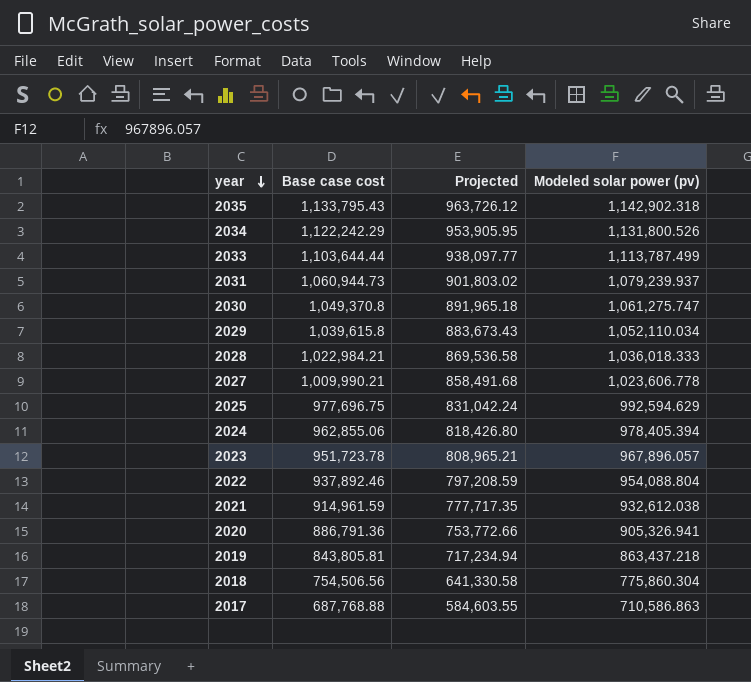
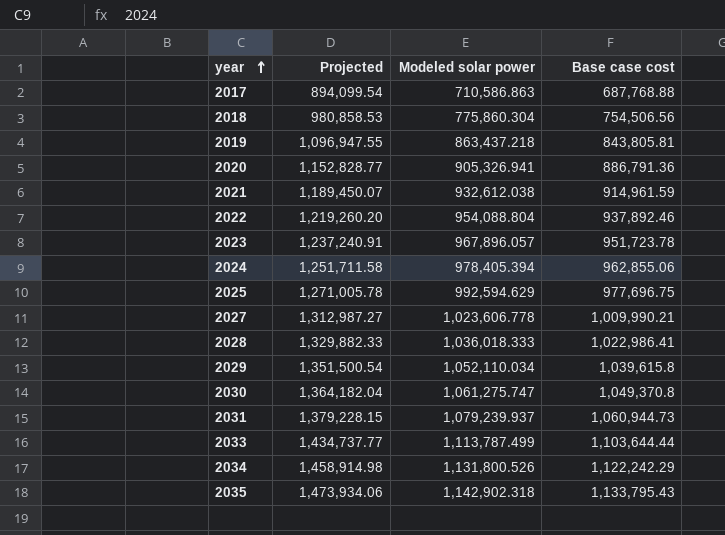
row order: year descending -> year ascending
column Projected | formula: [Base case cost] * 0.85 -> [Base case cost] * 1.3
column name: Modeled solar power (pv) -> Modeled solar power
column Base case cost | position: 2 -> 4
2028 | Base case cost: 1,022,984.21 -> 1,022,986.41

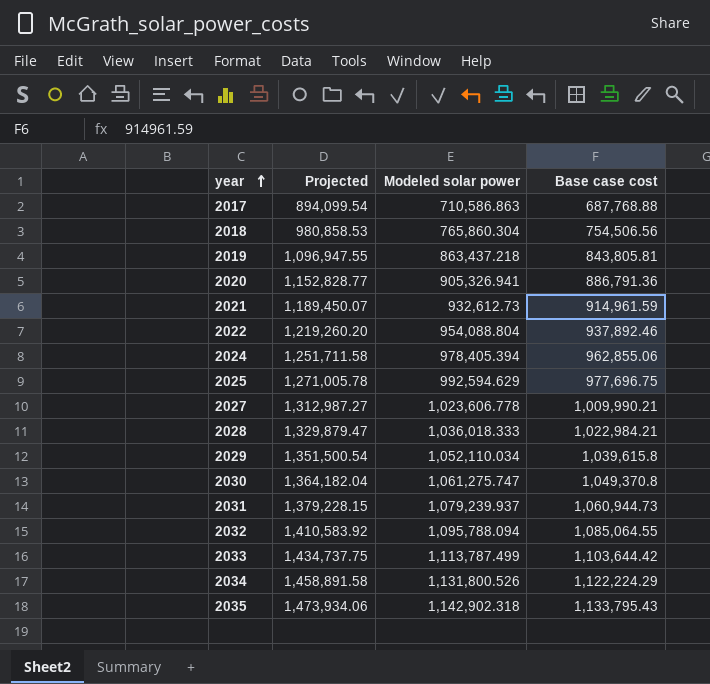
row 2023: 1,237,240.91 | 967,896.057 | 951,723.78 -> none
2018 | Modeled solar power: 775,860.304 -> 765,860.304
2021 | Modeled solar power: 932,612.038 -> 932,612.73
2028 | Projected: 1,329,882.33 -> 1,329,879.47
2028 | Base case cost: 1,022,986.41 -> 1,022,984.21
row 2032: none -> 1,410,583.92 | 1,095,788.094 | 1,085,064.55
2033 | Projected: 1,434,737.77 -> 1,434,737.75
2033 | Base case cost: 1,103,644.44 -> 1,103,644.42
2034 | Projected: 1,458,914.98 -> 1,458,891.58
2034 | Base case cost: 1,122,242.29 -> 1,122,224.29

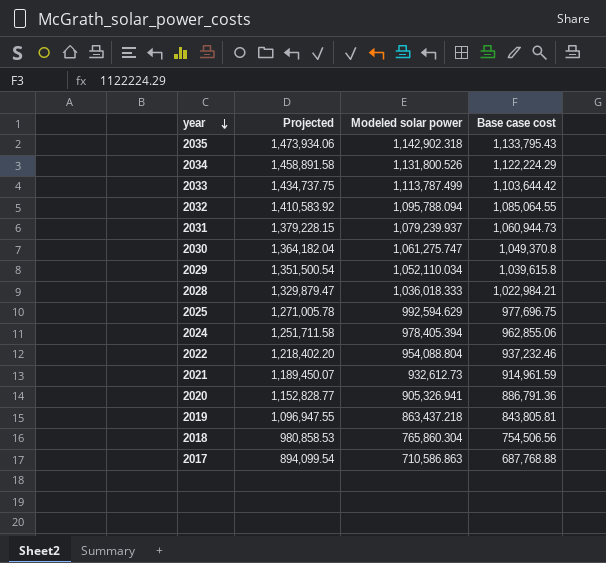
row order: year ascending -> year descending
row 2027: 1,312,987.27 | 1,023,606.778 | 1,009,990.21 -> none
2022 | Projected: 1,219,260.20 -> 1,218,402.20
2022 | Base case cost: 937,892.46 -> 937,232.46

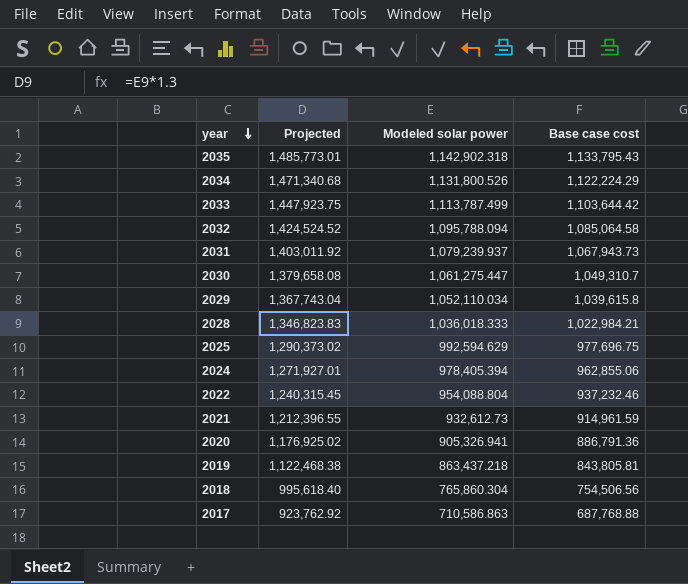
column Projected | formula: [Base case cost] * 1.3 -> [Modeled solar power] * 1.3
2032 | Base case cost: 1,085,064.55 -> 1,085,064.58
2031 | Base case cost: 1,060,944.73 -> 1,067,943.73
2030 | Modeled solar power: 1,061,275.747 -> 1,061,275.447
2030 | Base case cost: 1,049,370.8 -> 1,049,310.7

